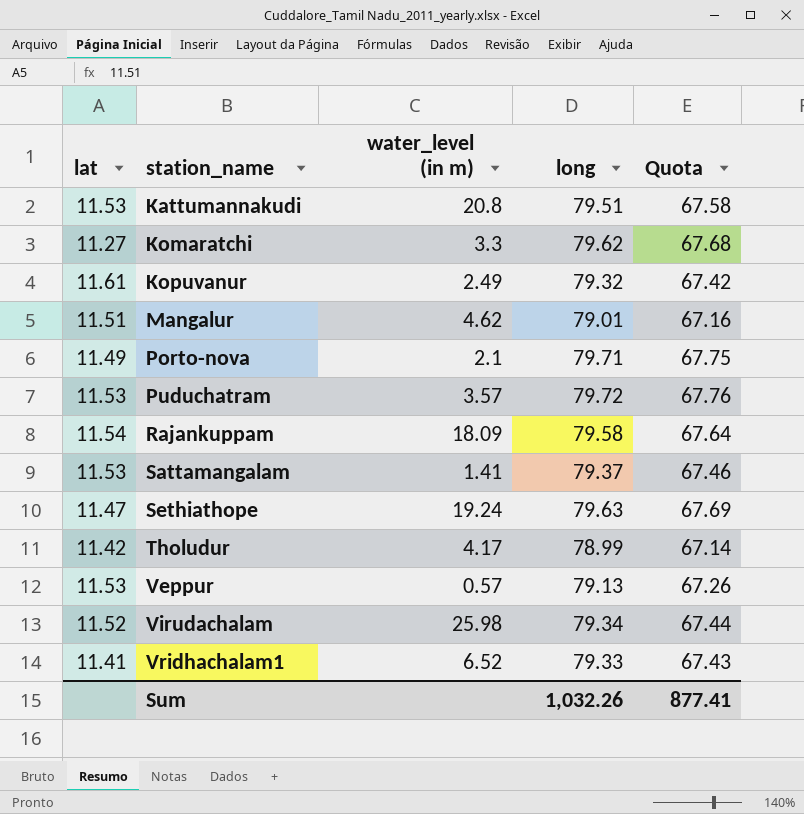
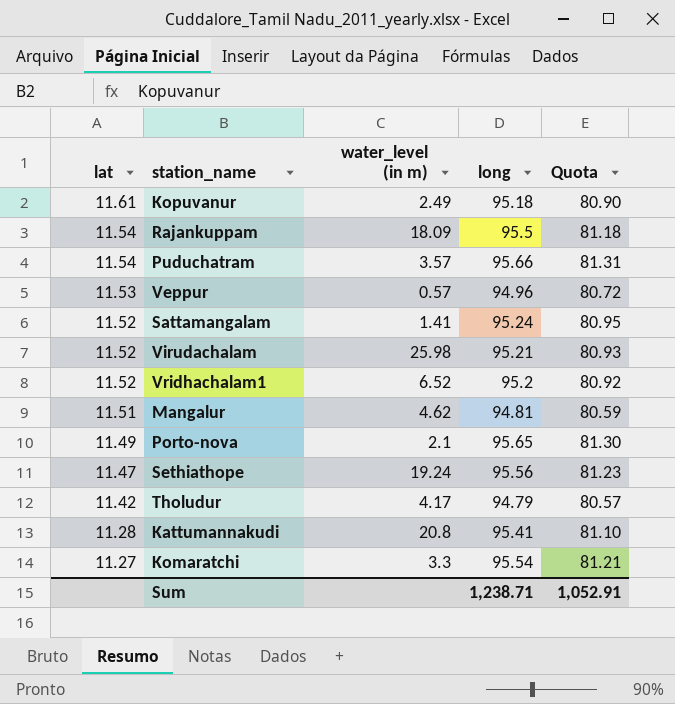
row order: station_name ascending -> lat descending
Kopuvanur | long: 79.32 -> 95.18
Kopuvanur | Quota: 67.42 -> 80.90
Rajankuppam | long: 79.58 -> 95.5
Rajankuppam | Quota: 67.64 -> 81.18
Puduchatram | lat: 11.53 -> 11.54
Puduchatram | long: 79.72 -> 95.66
Puduchatram | Quota: 67.76 -> 81.31
Veppur | long: 79.13 -> 94.96
Veppur | Quota: 67.26 -> 80.72
Sattamangalam | lat: 11.53 -> 11.52
Sattamangalam | long: 79.37 -> 95.24
Sattamangalam | Quota: 67.46 -> 80.95
Virudachalam | long: 79.34 -> 95.21
Virudachalam | Quota: 67.44 -> 80.93
Vridhachalam1 | lat: 11.41 -> 11.52
Vridhachalam1 | long: 79.33 -> 95.2
Vridhachalam1 | Quota: 67.43 -> 80.92
Mangalur | long: 79.01 -> 94.81
Mangalur | Quota: 67.16 -> 80.59
Porto-nova | long: 79.71 -> 95.65
Porto-nova | Quota: 67.75 -> 81.30
Sethiathope | long: 79.63 -> 95.56
Sethiathope | Quota: 67.69 -> 81.23
Tholudur | long: 78.99 -> 94.79
Tholudur | Quota: 67.14 -> 80.57
Kattumannakudi | lat: 11.53 -> 11.28
Kattumannakudi | long: 79.51 -> 95.41
Kattumannakudi | Quota: 67.58 -> 81.10
Komaratchi | long: 79.62 -> 95.54
Komaratchi | Quota: 67.68 -> 81.21
Sum | long: 1,032.26 -> 1,238.71
Sum | Quota: 877.41 -> 1,052.91

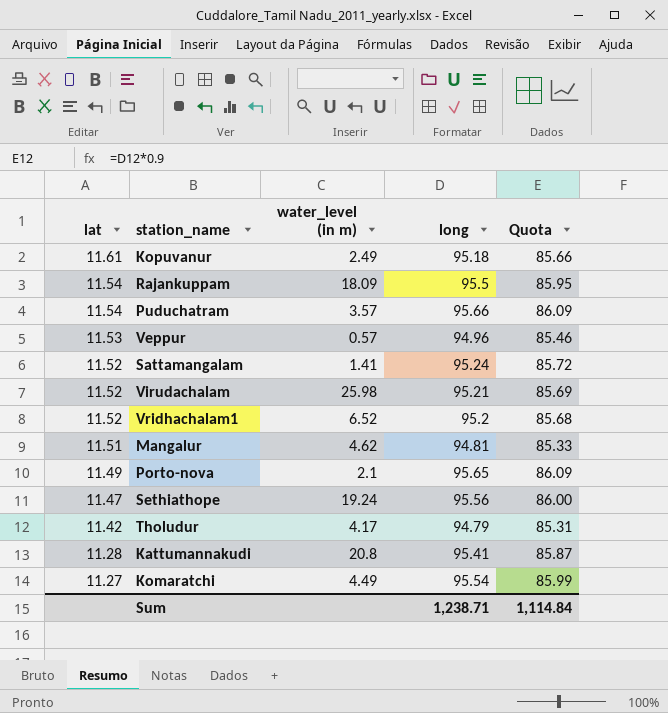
column Quota | formula: [long] * 0.85 -> [long] * 0.9
Komaratchi | water_level (in m): 3.3 -> 4.49
Sum | Quota: 1,052.91 -> 1,114.84

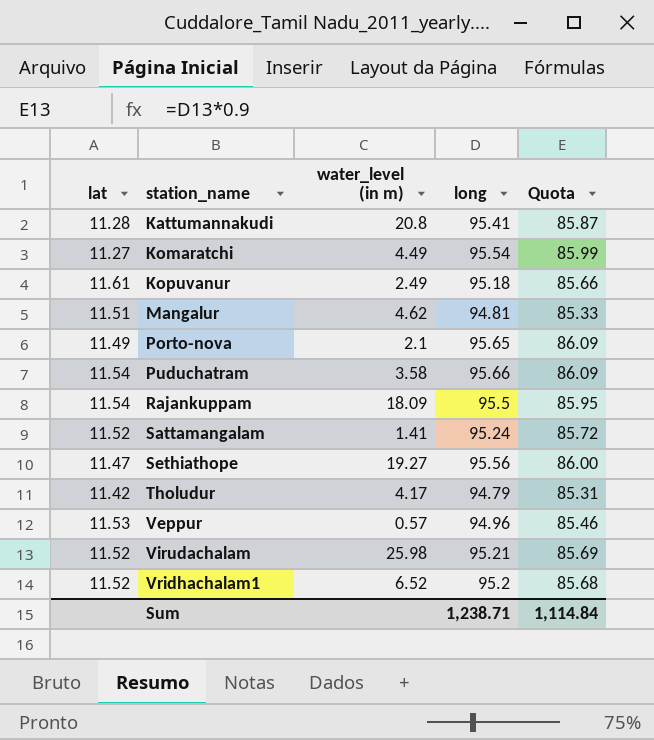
row order: lat descending -> station_name ascending
Puduchatram | water_level (in m): 3.57 -> 3.58
Sethiathope | water_level (in m): 19.24 -> 19.27

